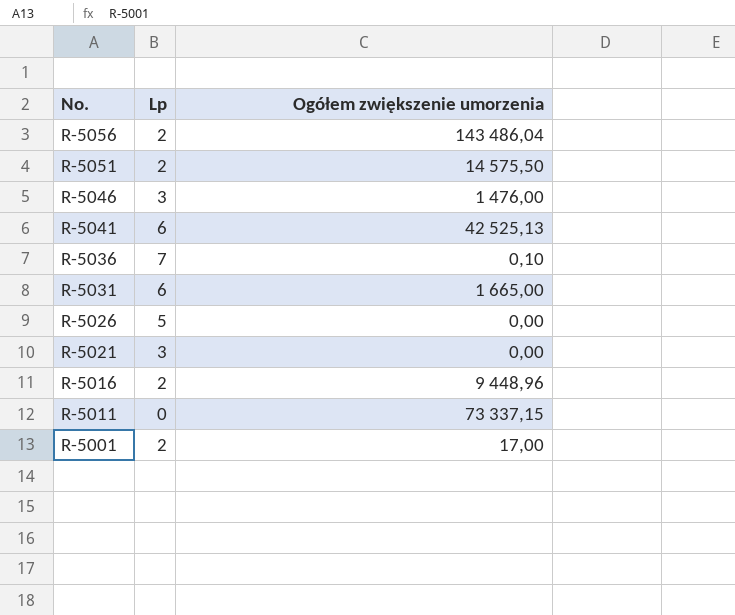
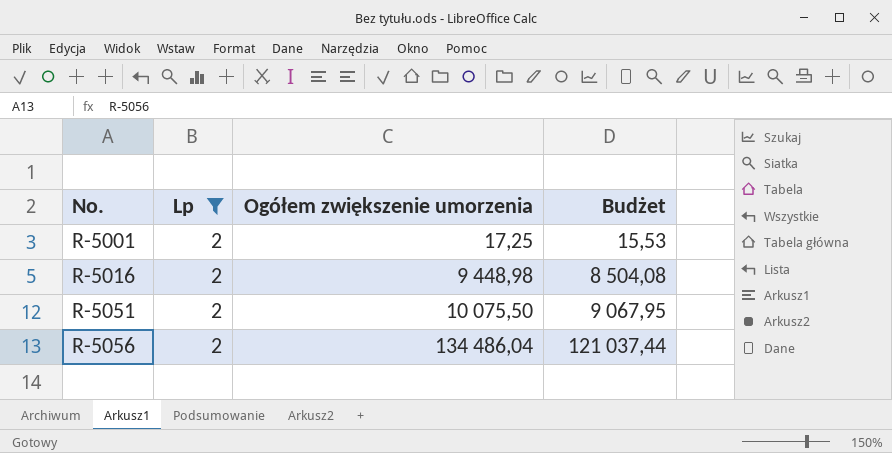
filter: none -> Lp = 2
row order: No. descending -> No. ascending
column Budżet | formula: none -> [Ogółem zwiększenie umorzenia] * 0,9
R-5001 | Ogółem zwiększenie umorzenia: 17,00 -> 17,25
R-5016 | Ogółem zwiększenie umorzenia: 9 448,96 -> 9 448,98
R-5051 | Ogółem zwiększenie umorzenia: 14 575,50 -> 10 075,50
R-5056 | Ogółem zwiększenie umorzenia: 143 486,04 -> 134 486,04

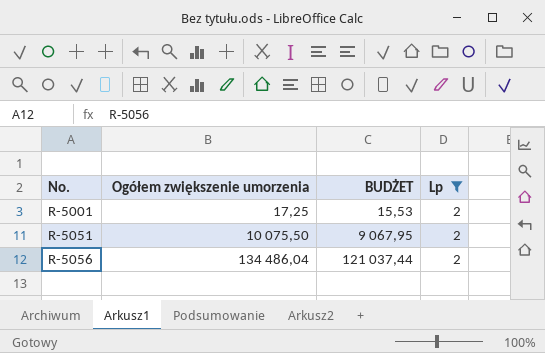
column name: Budżet -> BUDŻET
column Lp | position: 2 -> 4
row R-5016: 2 | 9 448,98 | 8 504,08 -> none

